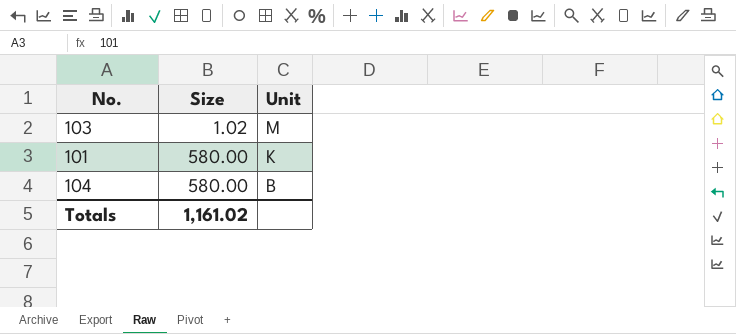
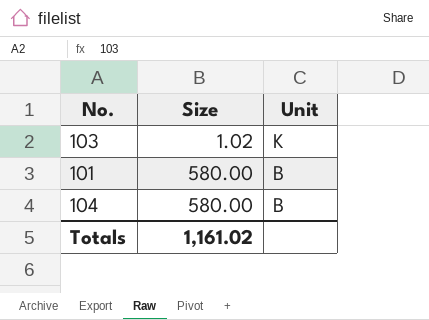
103 | Unit: M -> K
101 | Unit: K -> B

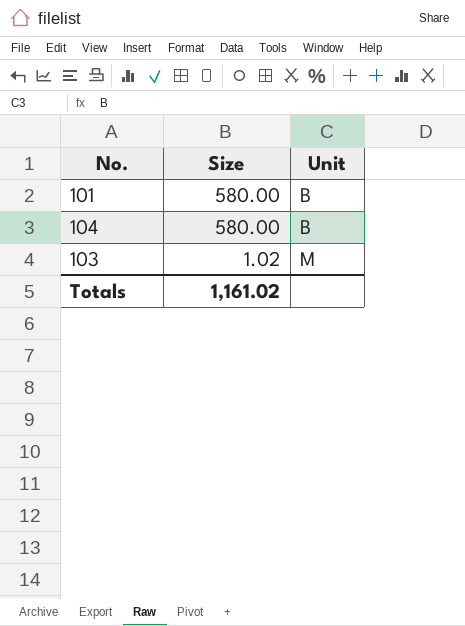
row order: Size ascending -> Size descending
103 | Unit: K -> M

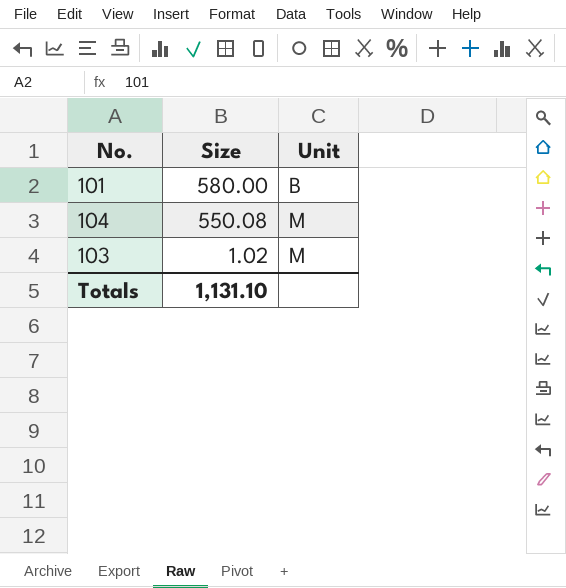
104 | Size: 580.00 -> 550.08
104 | Unit: B -> M
Totals | Size: 1,161.02 -> 1,131.10

